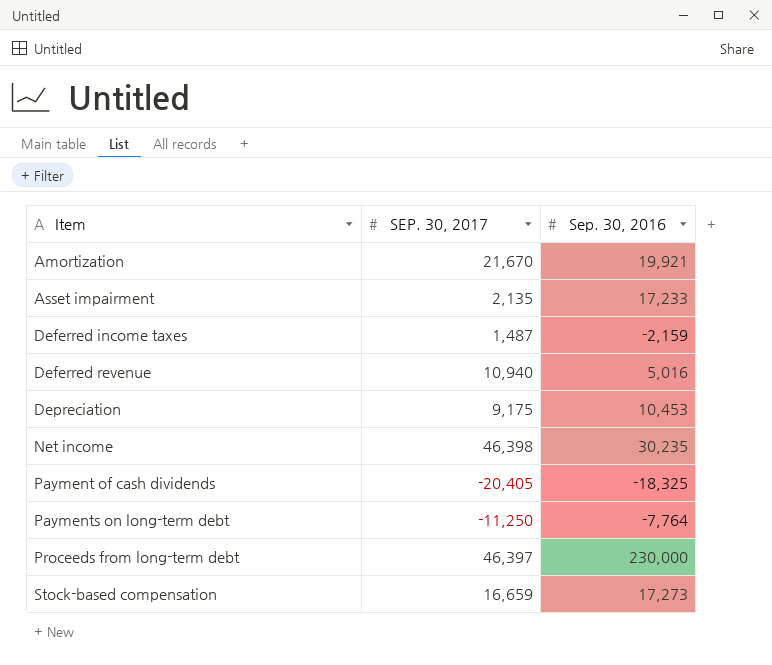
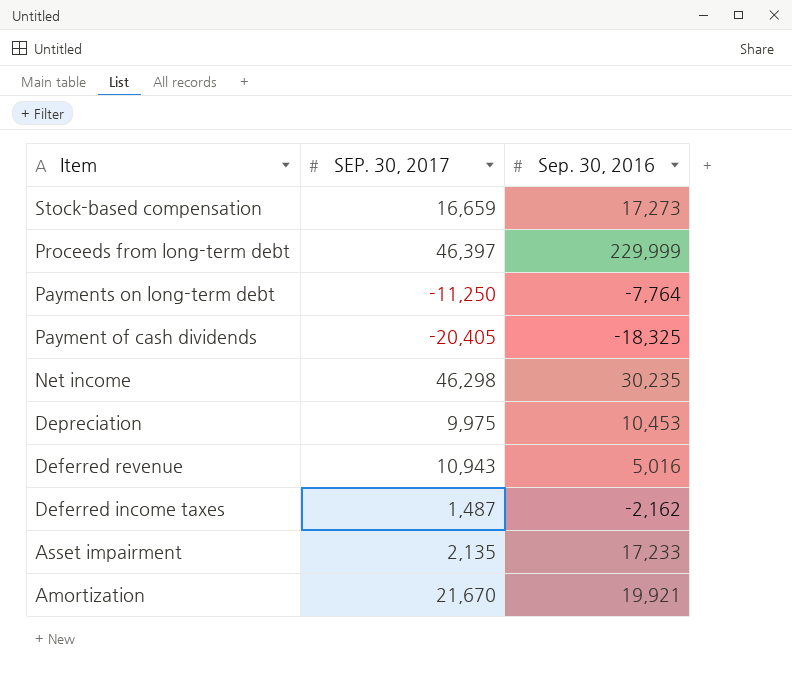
row order: Item ascending -> Item descending
Proceeds from long-term debt | Sep. 30, 2016: 230,000 -> 229,999
Net income | SEP. 30, 2017: 46,398 -> 46,298
Depreciation | SEP. 30, 2017: 9,175 -> 9,975
Deferred revenue | SEP. 30, 2017: 10,940 -> 10,943
Deferred income taxes | Sep. 30, 2016: -2,159 -> -2,162

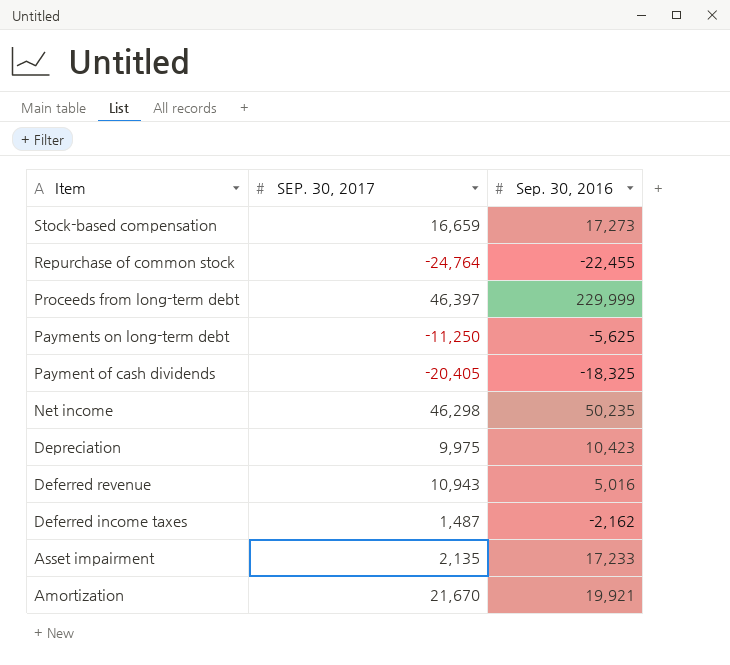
row Repurchase of common stock: none -> -24,764 | -22,455
Payments on long-term debt | Sep. 30, 2016: -7,764 -> -5,625
Net income | Sep. 30, 2016: 30,235 -> 50,235
Depreciation | Sep. 30, 2016: 10,453 -> 10,423

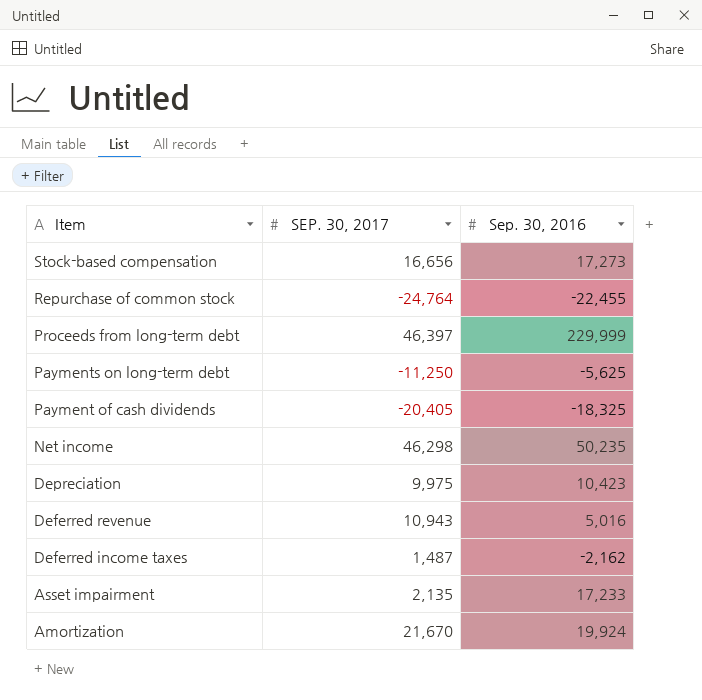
Stock-based compensation | SEP. 30, 2017: 16,659 -> 16,656
Amortization | Sep. 30, 2016: 19,921 -> 19,924

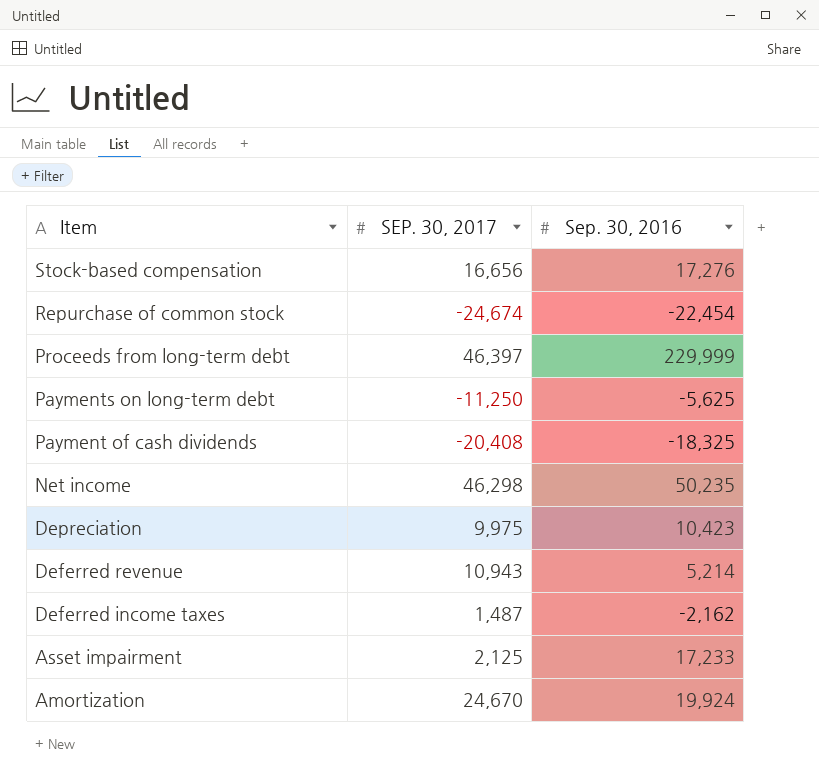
Stock-based compensation | Sep. 30, 2016: 17,273 -> 17,276
Repurchase of common stock | SEP. 30, 2017: -24,764 -> -24,674
Repurchase of common stock | Sep. 30, 2016: -22,455 -> -22,454
Payment of cash dividends | SEP. 30, 2017: -20,405 -> -20,408
Deferred revenue | Sep. 30, 2016: 5,016 -> 5,214
Asset impairment | SEP. 30, 2017: 2,135 -> 2,125
Amortization | SEP. 30, 2017: 21,670 -> 24,670

